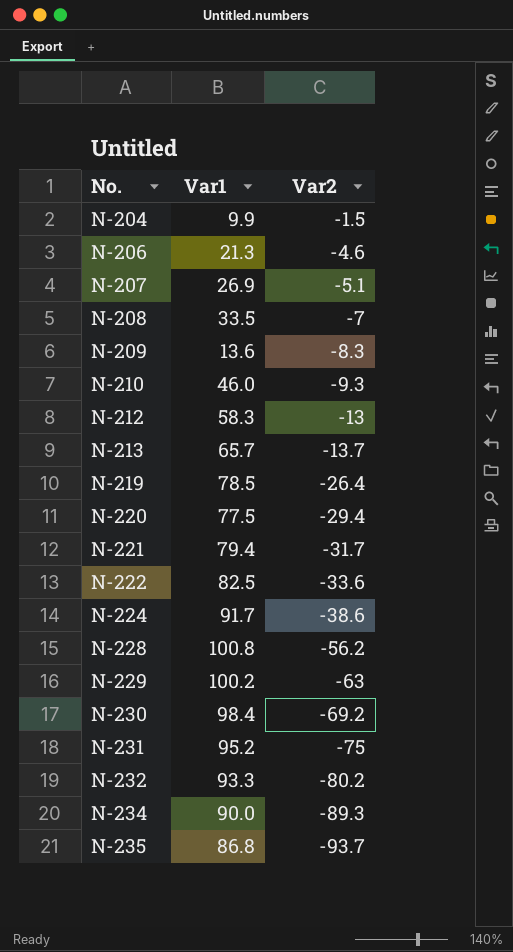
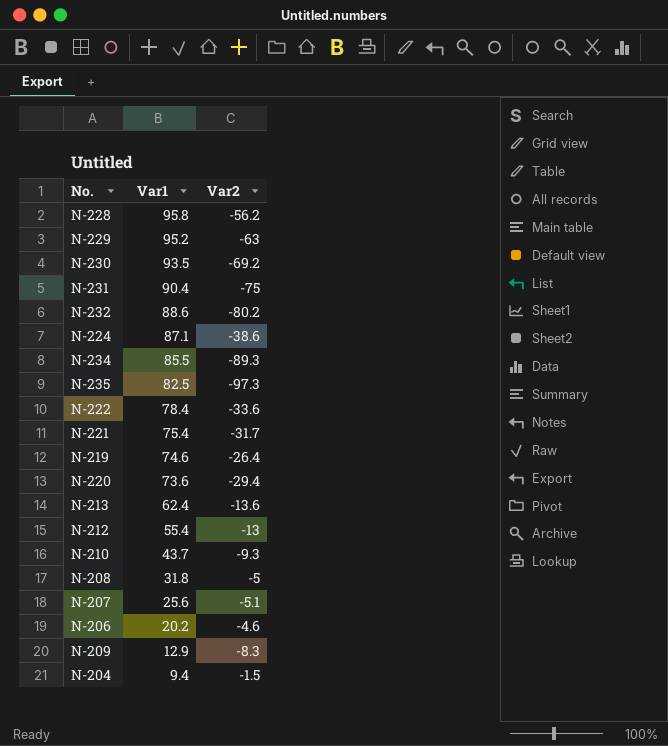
row order: No. ascending -> Var1 descending
N-228 | Var1: 100.8 -> 95.8
N-229 | Var1: 100.2 -> 95.2
N-230 | Var1: 98.4 -> 93.5
N-231 | Var1: 95.2 -> 90.4
N-232 | Var1: 93.3 -> 88.6
N-224 | Var1: 91.7 -> 87.1
N-234 | Var1: 90.0 -> 85.5
N-235 | Var1: 86.8 -> 82.5
N-235 | Var2: -93.7 -> -97.3
N-222 | Var1: 82.5 -> 78.4
N-221 | Var1: 79.4 -> 75.4
N-219 | Var1: 78.5 -> 74.6
N-220 | Var1: 77.5 -> 73.6
N-213 | Var1: 65.7 -> 62.4
N-213 | Var2: -13.7 -> -13.6
N-212 | Var1: 58.3 -> 55.4
N-210 | Var1: 46.0 -> 43.7
N-208 | Var1: 33.5 -> 31.8
N-208 | Var2: -7 -> -5
N-207 | Var1: 26.9 -> 25.6
N-206 | Var1: 21.3 -> 20.2
N-209 | Var1: 13.6 -> 12.9
N-204 | Var1: 9.9 -> 9.4

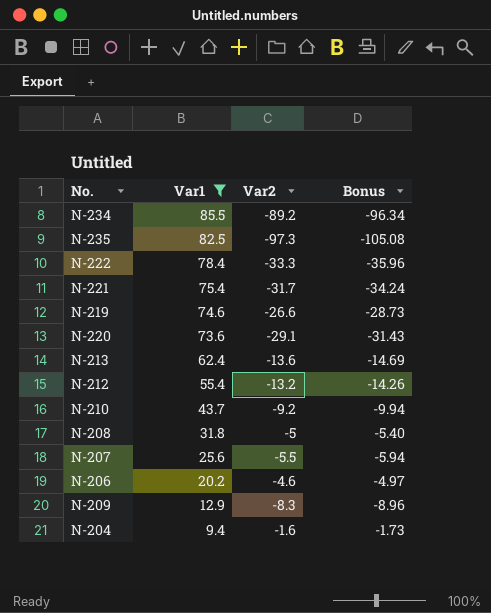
filter: none -> Var1 <= 85.5
column Bonus | formula: none -> [Var2] * 1.08
N-234 | Var2: -89.3 -> -89.2
N-222 | Var2: -33.6 -> -33.3
N-219 | Var2: -26.4 -> -26.6
N-220 | Var2: -29.4 -> -29.1
N-212 | Var2: -13 -> -13.2
N-210 | Var2: -9.3 -> -9.2
N-207 | Var2: -5.1 -> -5.5
N-204 | Var2: -1.5 -> -1.6

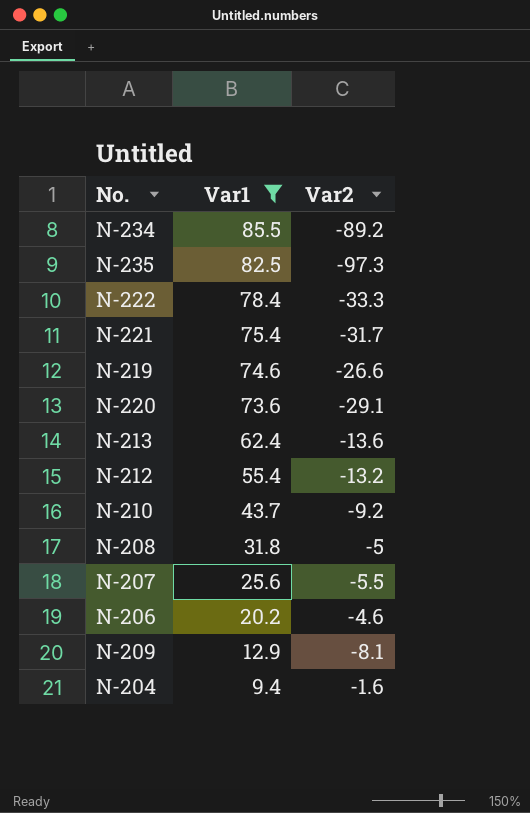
column Bonus | formula: [Var2] * 1.08 -> none
N-209 | Var2: -8.3 -> -8.1

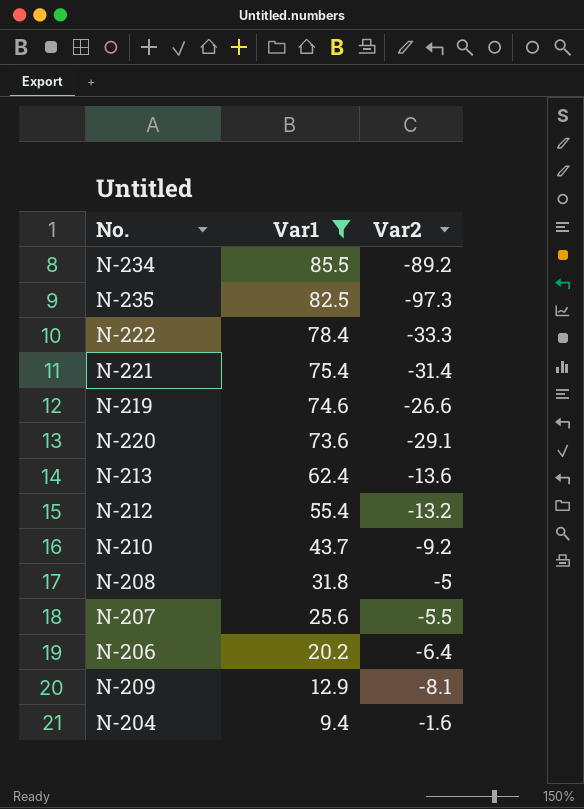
N-221 | Var2: -31.7 -> -31.4
N-206 | Var2: -4.6 -> -6.4

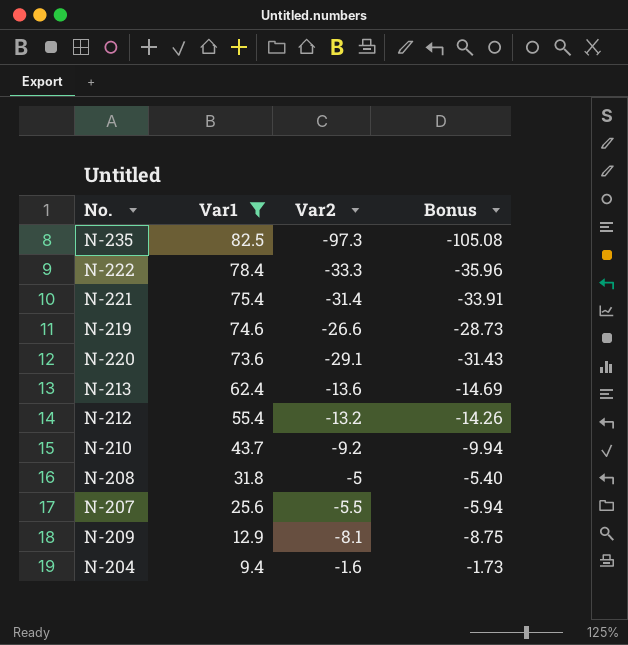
column Bonus | formula: none -> [Var2] * 1.08
row N-234: 85.5 | -89.2 -> none
row N-206: 20.2 | -6.4 -> none

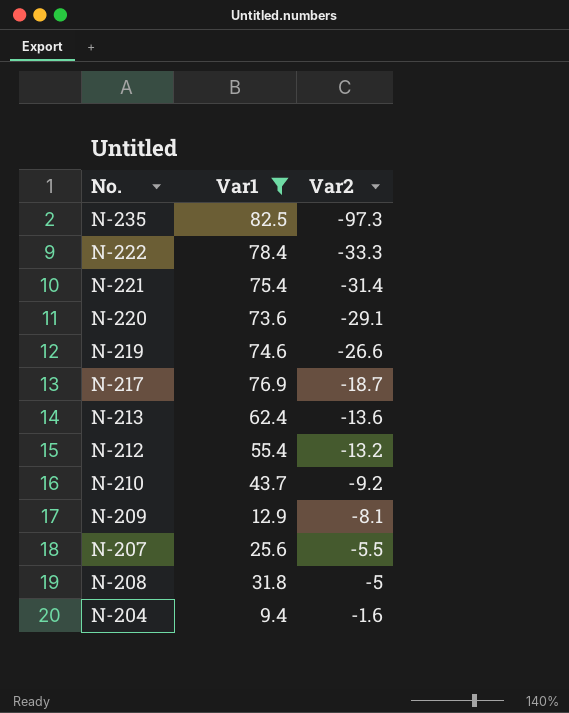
row order: Var1 descending -> Var2 ascending
column Bonus | formula: [Var2] * 1.08 -> none
row N-217: none -> 76.9 | -18.7

